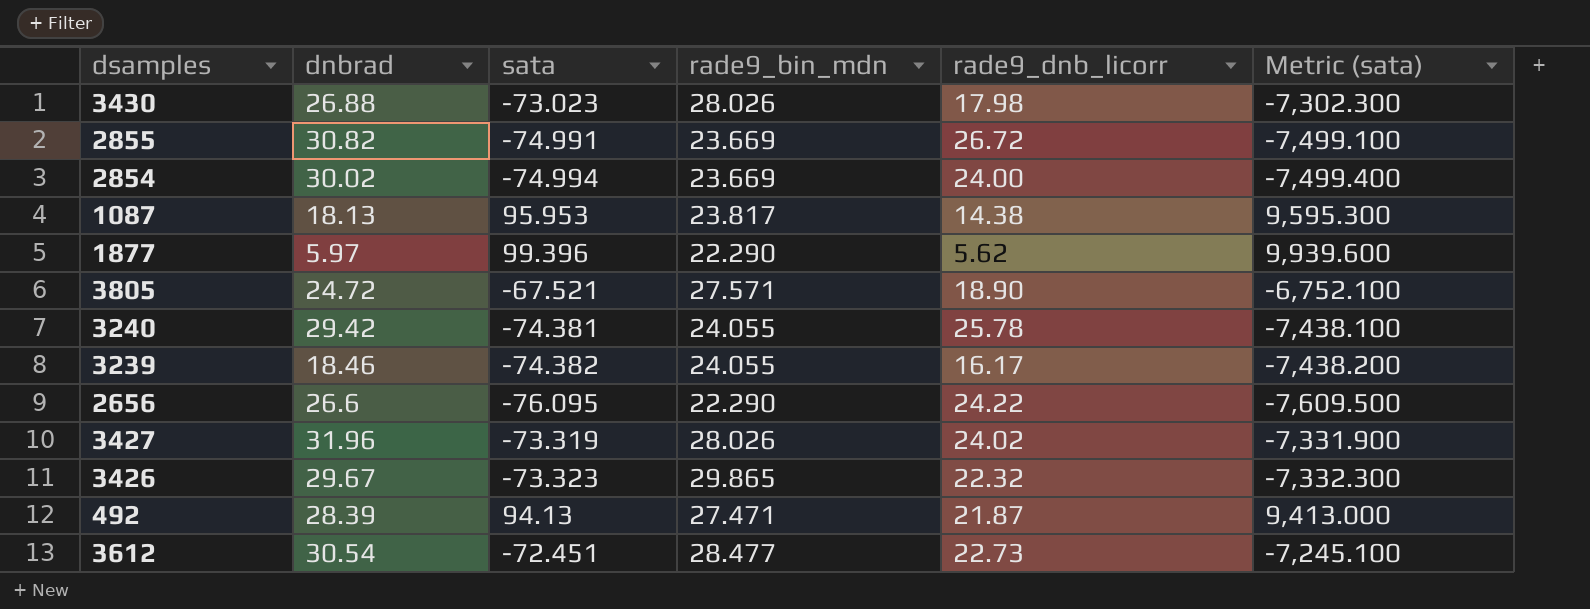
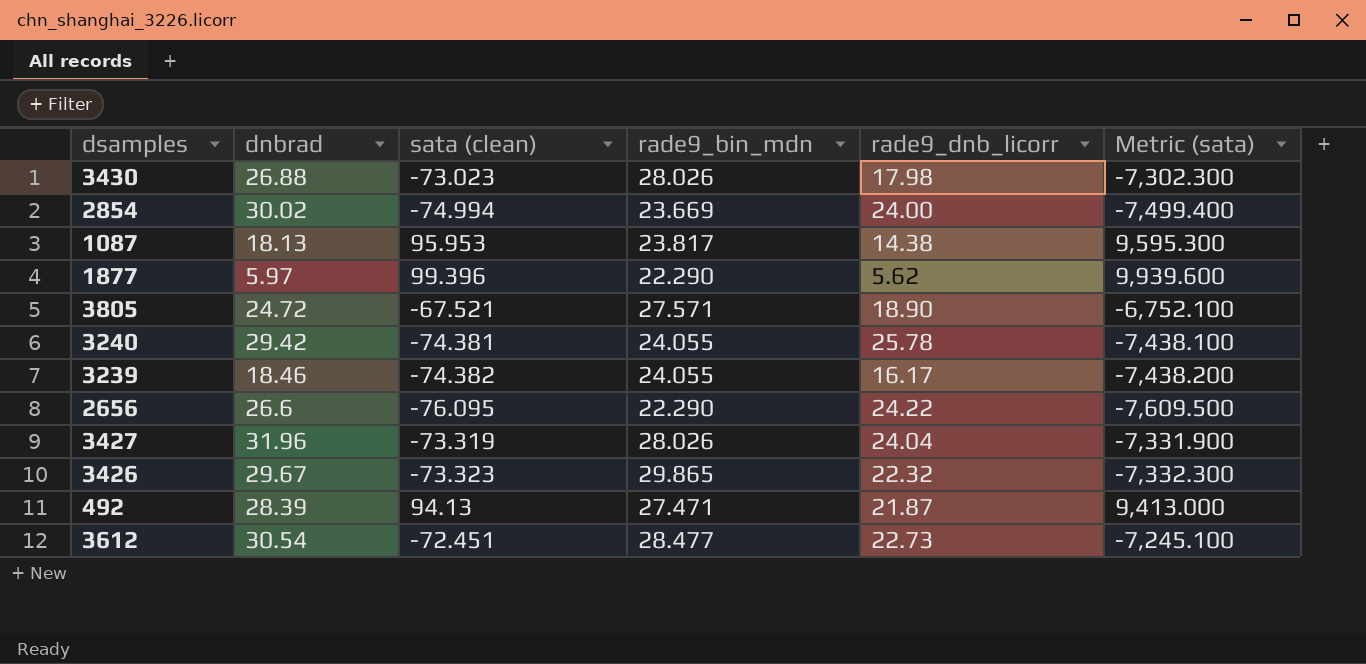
column name: sata -> sata (clean)
row 2855: 30.82 | -74.991 | 23.669 | 26.72 | -7,499.100 -> none
3427 | rade9_dnb_licorr: 24.02 -> 24.04

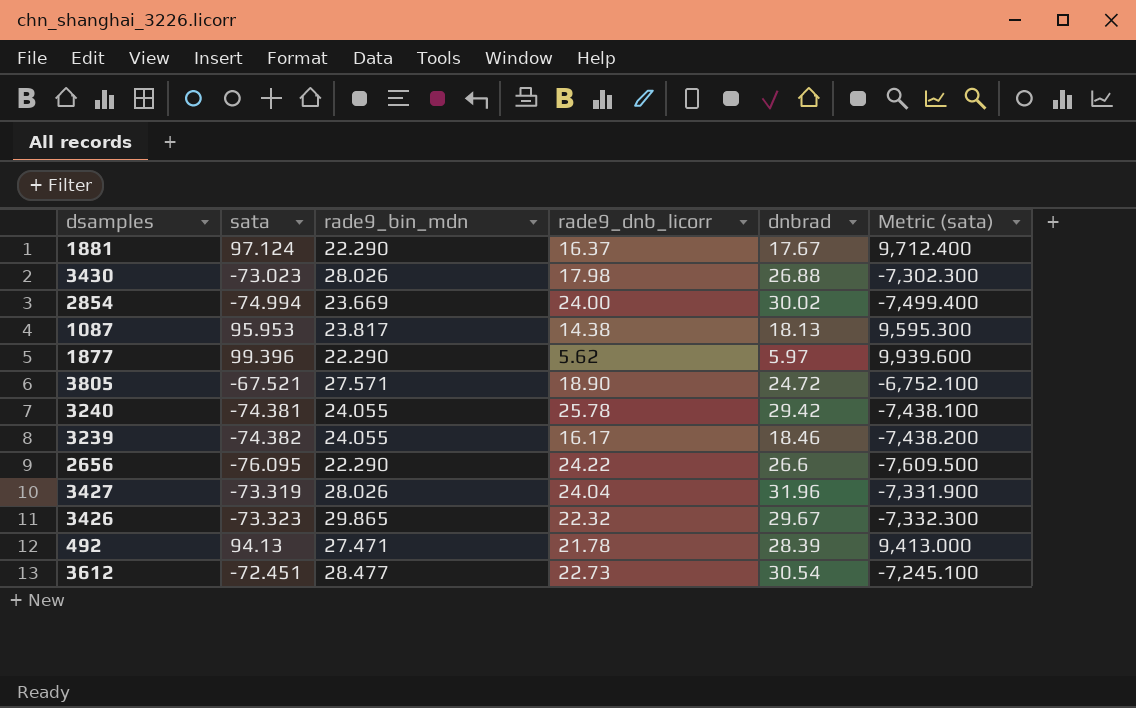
column name: sata (clean) -> sata
column dnbrad | position: 2 -> 5
row 1881: none -> 97.124 | 22.290 | 16.37 | 17.67 | 9,712.400
492 | rade9_dnb_licorr: 21.87 -> 21.78

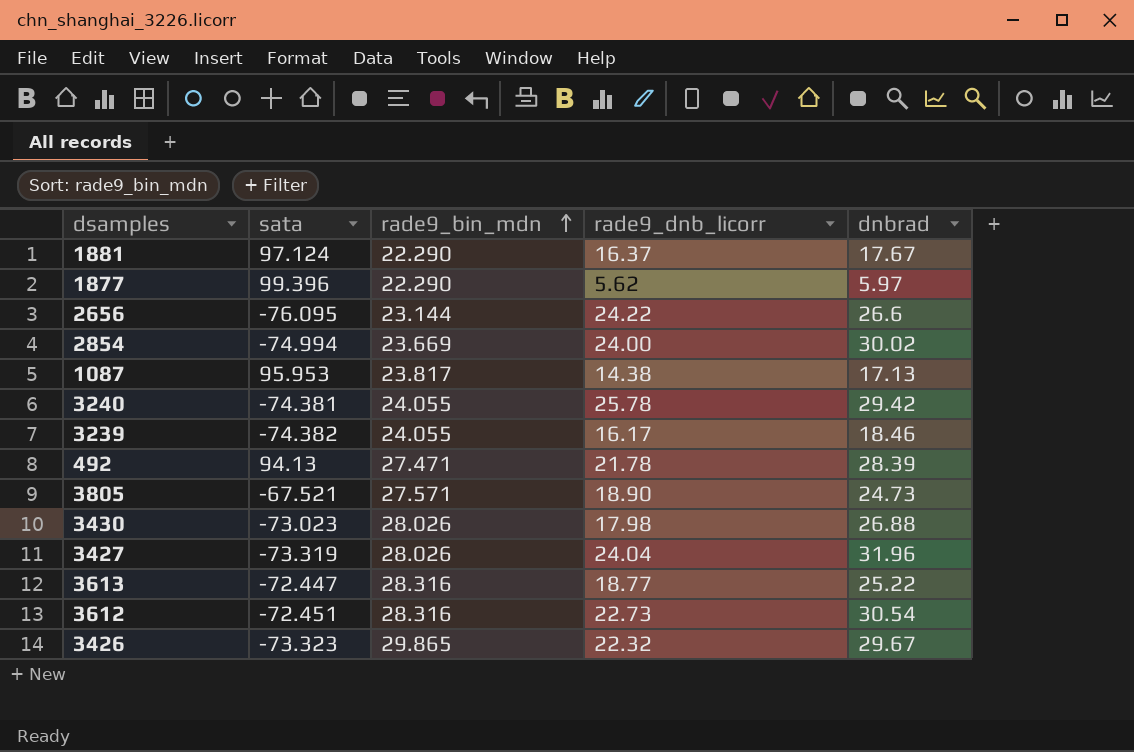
row order: none -> rade9_bin_mdn ascending
column Metric (sata) | formula: [sata] * 100 -> none
2656 | rade9_bin_mdn: 22.290 -> 23.144
1087 | dnbrad: 18.13 -> 17.13
3805 | dnbrad: 24.72 -> 24.73
row 3613: none -> -72.447 | 28.316 | 18.77 | 25.22
3612 | rade9_bin_mdn: 28.477 -> 28.316

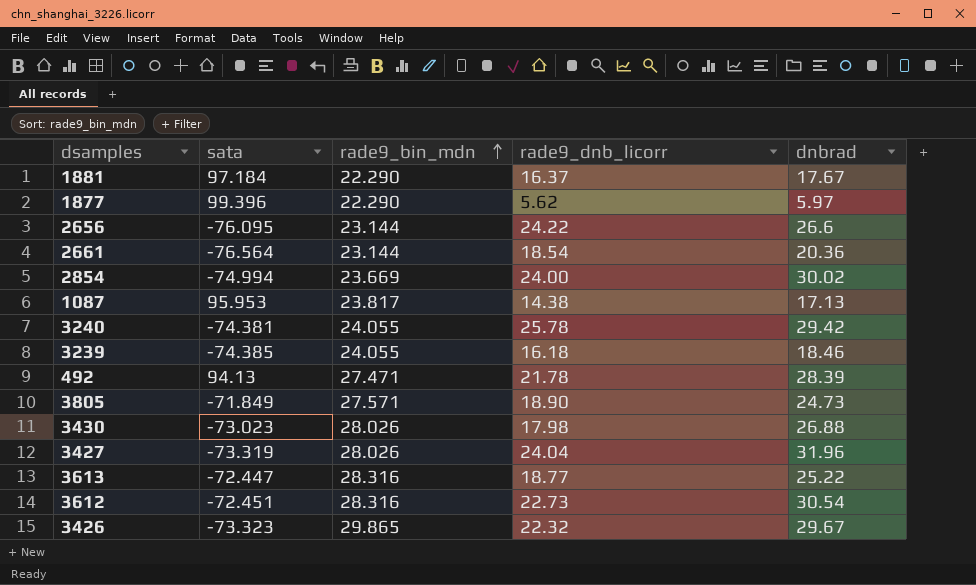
1881 | sata: 97.124 -> 97.184
row 2661: none -> -76.564 | 23.144 | 18.54 | 20.36
3239 | sata: -74.382 -> -74.385
3239 | rade9_dnb_licorr: 16.17 -> 16.18
3805 | sata: -67.521 -> -71.849

